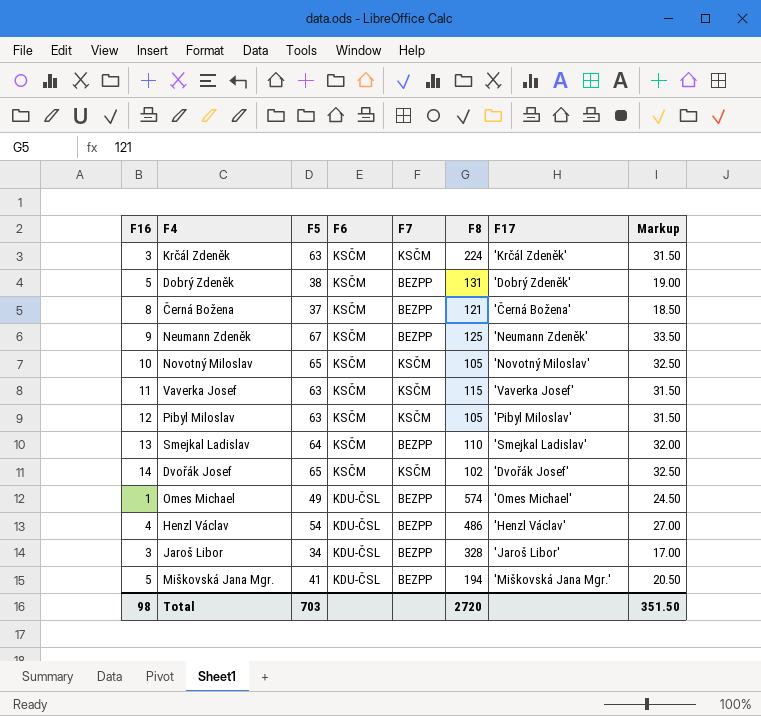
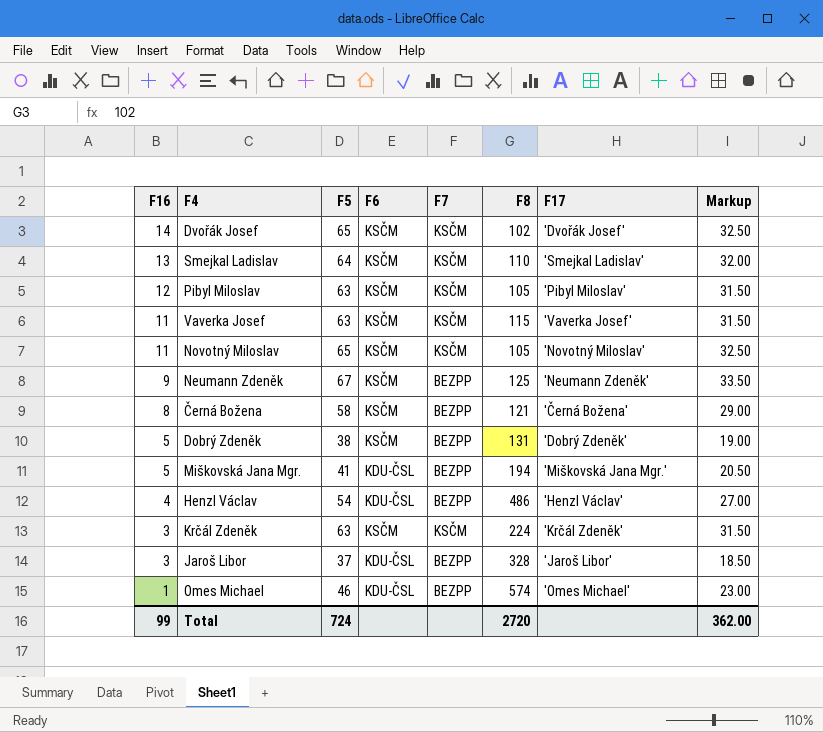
row order: F6 descending -> F16 descending
Smejkal Ladislav | F7: BEZPP -> KSČM
Novotný Miloslav | F16: 10 -> 11
Černá Božena | F5: 37 -> 58
Černá Božena | Markup: 18.50 -> 29.00
Jaroš Libor | F5: 34 -> 37
Jaroš Libor | Markup: 17.00 -> 18.50
Omes Michael | F5: 49 -> 46
Omes Michael | Markup: 24.50 -> 23.00
Total | F16: 98 -> 99
Total | F5: 703 -> 724
Total | Markup: 351.50 -> 362.00

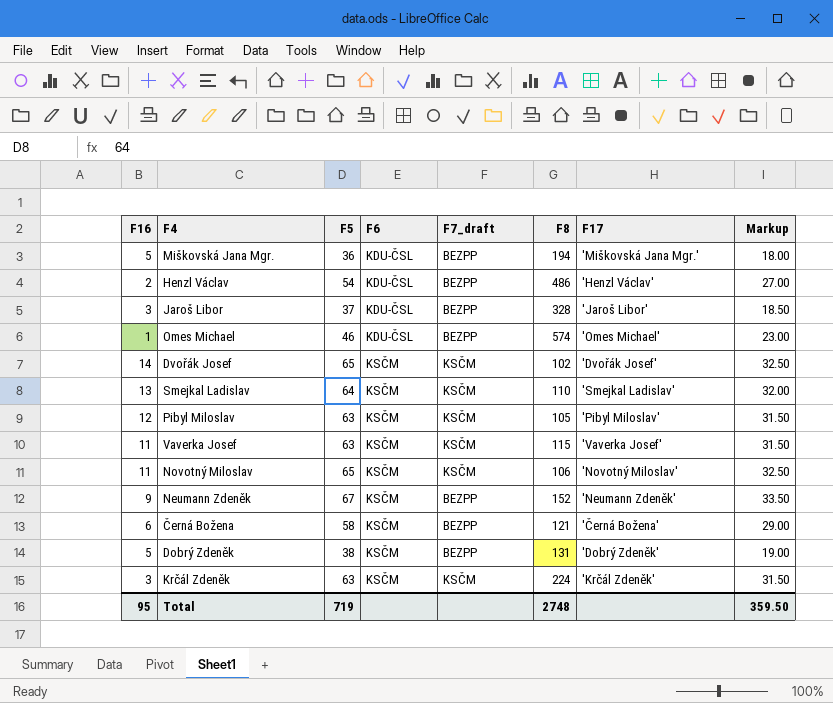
row order: F16 descending -> F6 ascending
column name: F7 -> F7_draft
Miškovská Jana Mgr. | F5: 41 -> 36
Miškovská Jana Mgr. | Markup: 20.50 -> 18.00
Henzl Václav | F16: 4 -> 2
Novotný Miloslav | F8: 105 -> 106
Neumann Zdeněk | F8: 125 -> 152
Černá Božena | F16: 8 -> 6
Total | F16: 99 -> 95
Total | F5: 724 -> 719
Total | F8: 2720 -> 2748
Total | Markup: 362.00 -> 359.50

